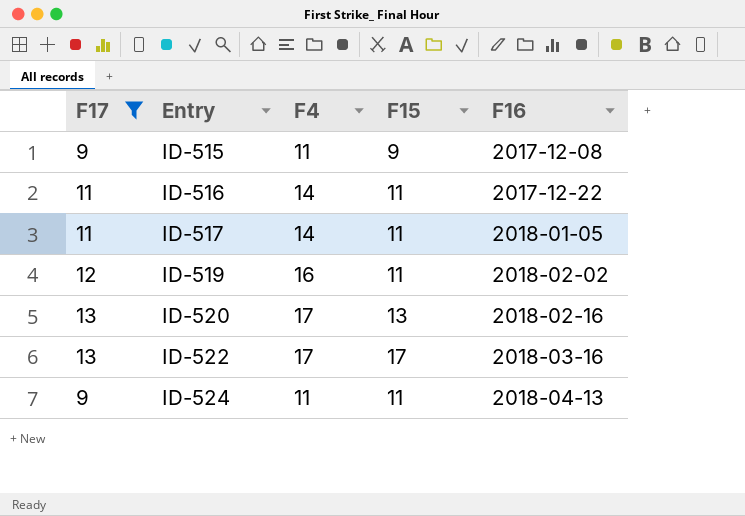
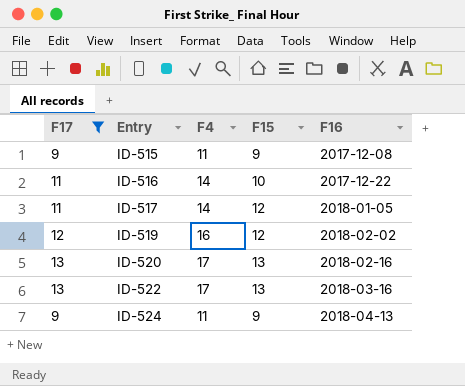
ID-516 | F15: 11 -> 10
ID-517 | F15: 11 -> 12
ID-519 | F15: 11 -> 12
ID-522 | F15: 17 -> 13
ID-524 | F15: 11 -> 9

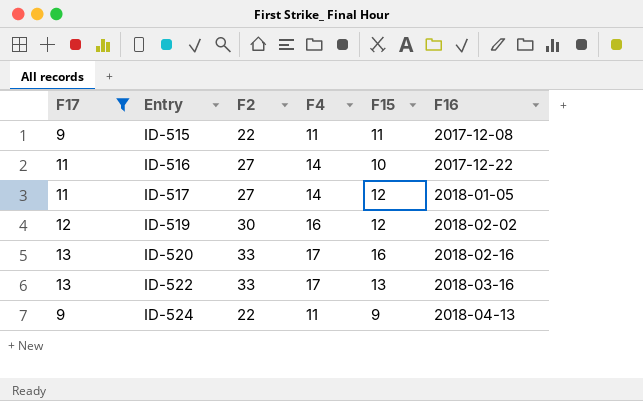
column F2 | position: none -> 3
ID-515 | F15: 9 -> 11
ID-520 | F15: 13 -> 16

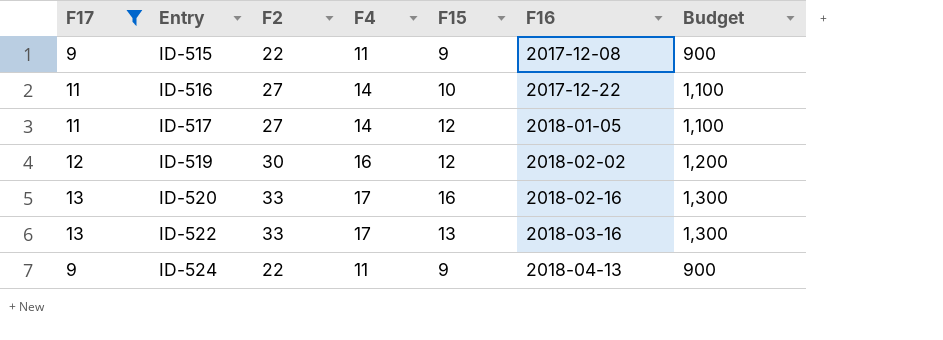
column Budget | formula: none -> [F17] * 100
ID-515 | F15: 11 -> 9

